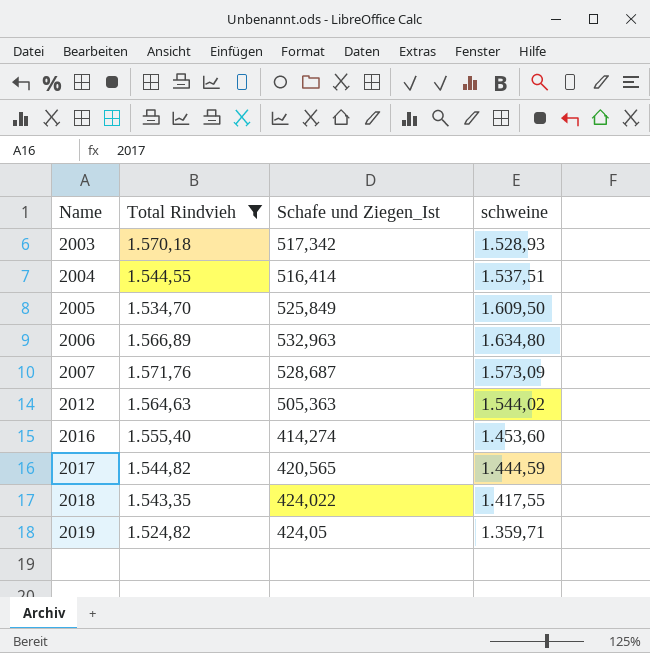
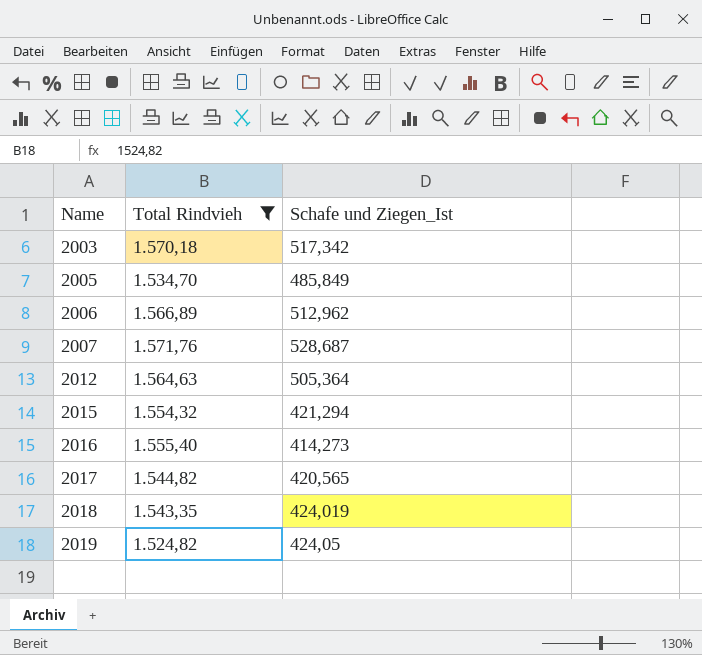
column schweine | position: 4 -> none
row 2004: 1.544,55 | 516,414 | 1.537,51 -> none
2005 | Schafe und Ziegen_Ist: 525,849 -> 485,849
2006 | Schafe und Ziegen_Ist: 532,963 -> 512,962
2012 | Schafe und Ziegen_Ist: 505,363 -> 505,364
row 2015: none -> 1.554,32 | 421,294
2016 | Schafe und Ziegen_Ist: 414,274 -> 414,273
2018 | Schafe und Ziegen_Ist: 424,022 -> 424,019

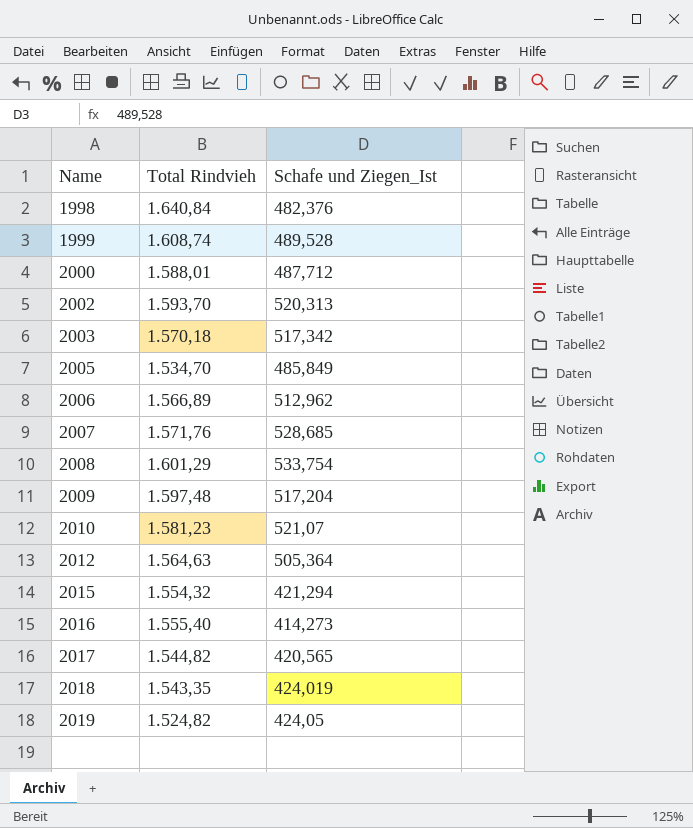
filter: Total Rindvieh <= 1.571,76 -> none
2007 | Schafe und Ziegen_Ist: 528,687 -> 528,685

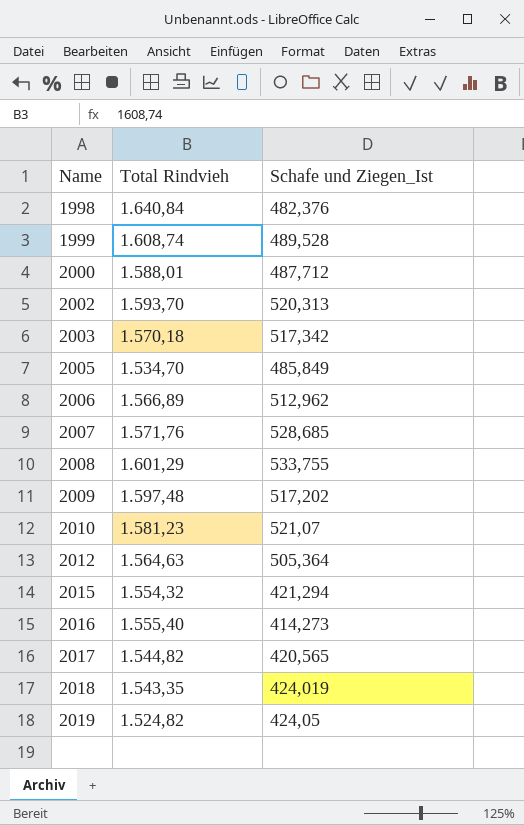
2008 | Schafe und Ziegen_Ist: 533,754 -> 533,755
2009 | Schafe und Ziegen_Ist: 517,204 -> 517,202

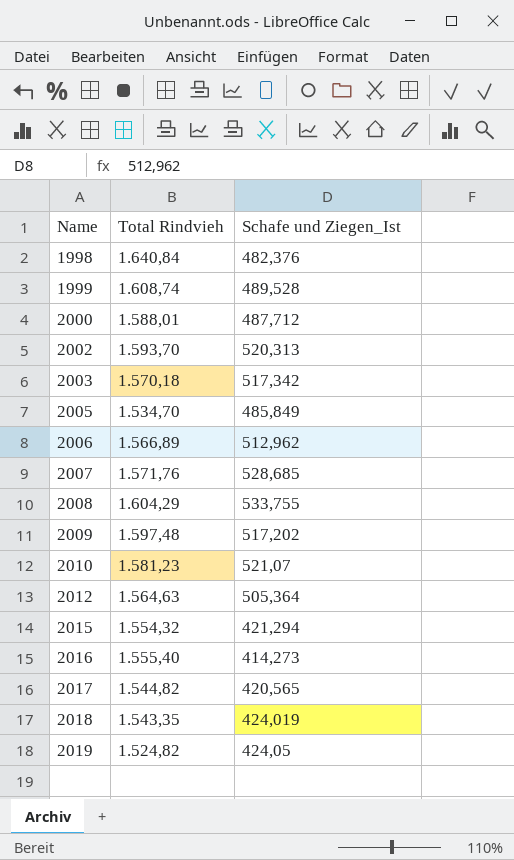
2008 | Total Rindvieh: 1.601,29 -> 1.604,29

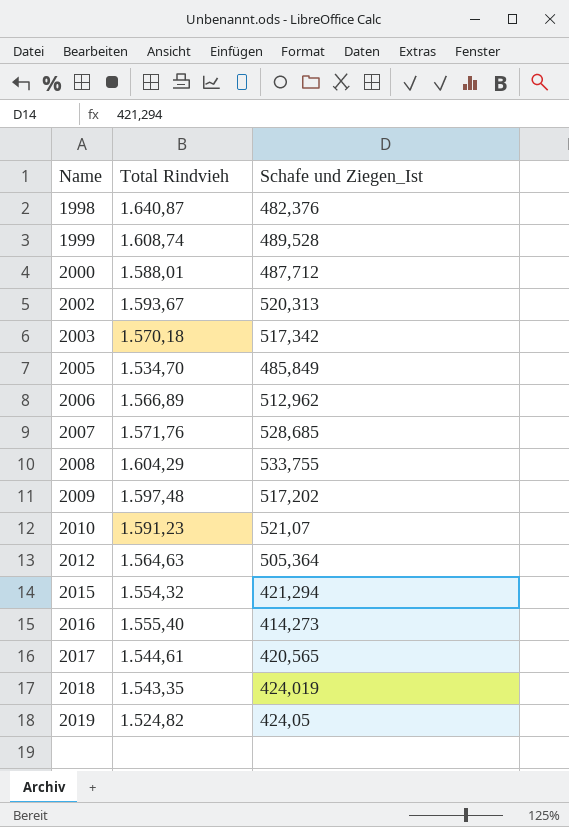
1998 | Total Rindvieh: 1.640,84 -> 1.640,87
2002 | Total Rindvieh: 1.593,70 -> 1.593,67
2010 | Total Rindvieh: 1.581,23 -> 1.591,23
2017 | Total Rindvieh: 1.544,82 -> 1.544,61

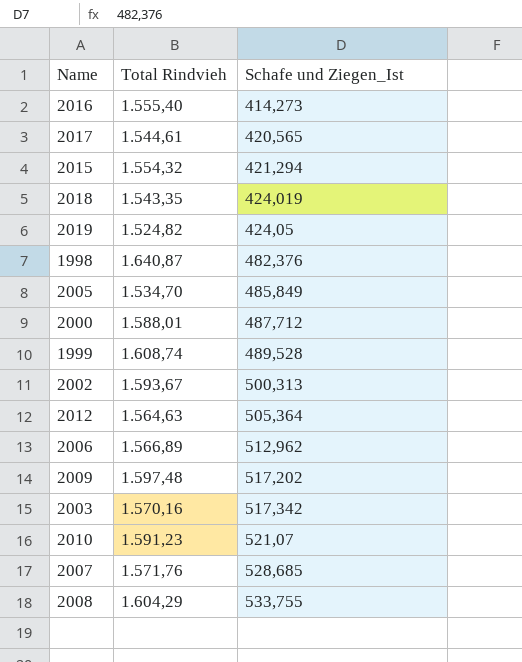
row order: Name ascending -> Schafe und Ziegen_Ist ascending
2002 | Schafe und Ziegen_Ist: 520,313 -> 500,313
2003 | Total Rindvieh: 1.570,18 -> 1.570,16

